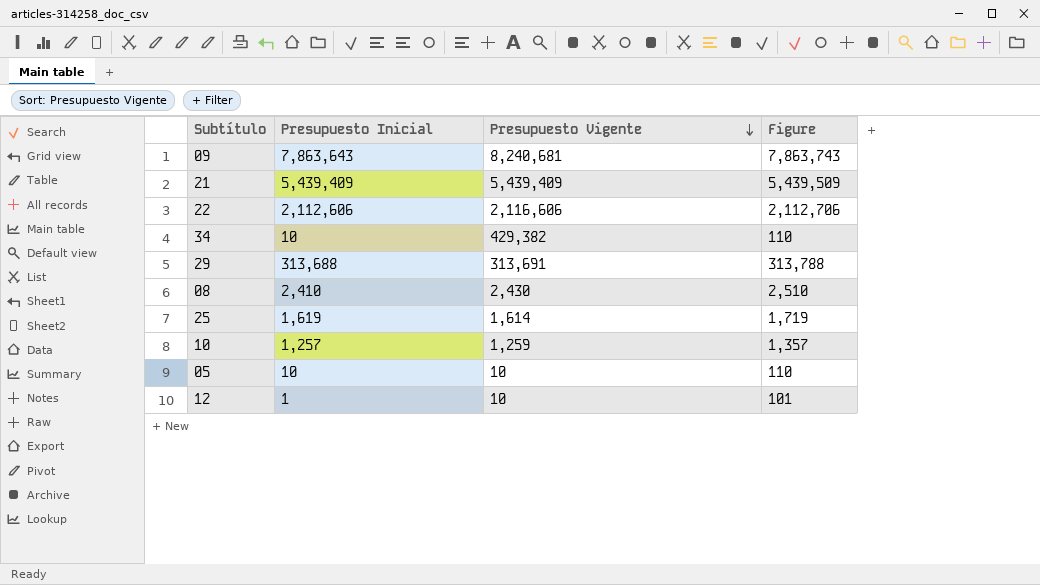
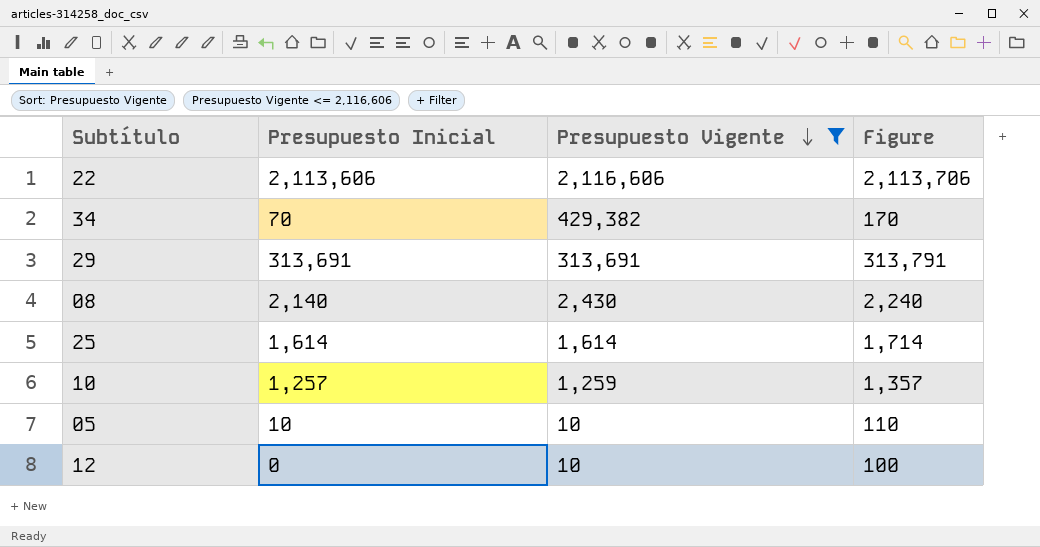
filter: none -> Presupuesto Vigente <= 2,116,606
22 | Presupuesto Inicial: 2,112,606 -> 2,113,606
22 | Figure: 2,112,706 -> 2,113,706
34 | Presupuesto Inicial: 10 -> 70
34 | Figure: 110 -> 170
29 | Presupuesto Inicial: 313,688 -> 313,691
29 | Figure: 313,788 -> 313,791
08 | Presupuesto Inicial: 2,410 -> 2,140
08 | Figure: 2,510 -> 2,240
25 | Presupuesto Inicial: 1,619 -> 1,614
25 | Figure: 1,719 -> 1,714
12 | Presupuesto Inicial: 1 -> 0
12 | Figure: 101 -> 100

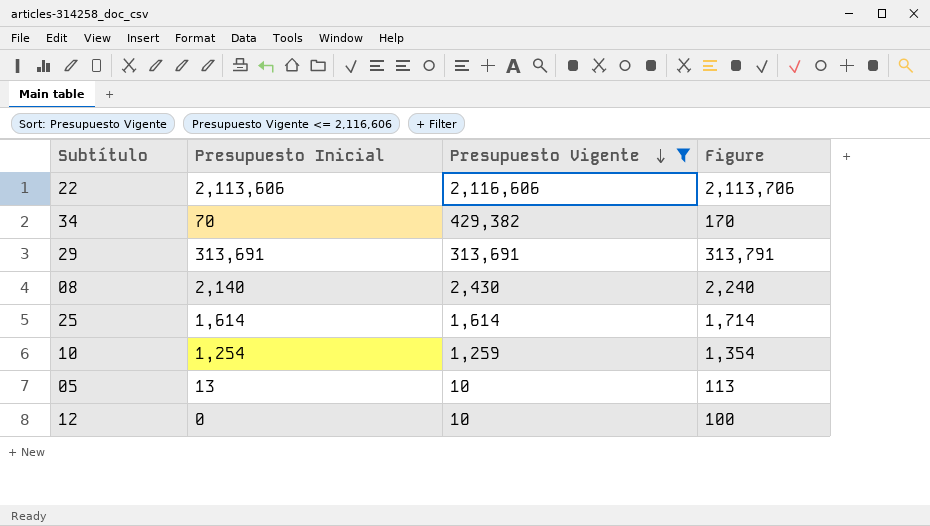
10 | Presupuesto Inicial: 1,257 -> 1,254
10 | Figure: 1,357 -> 1,354
05 | Presupuesto Inicial: 10 -> 13
05 | Figure: 110 -> 113

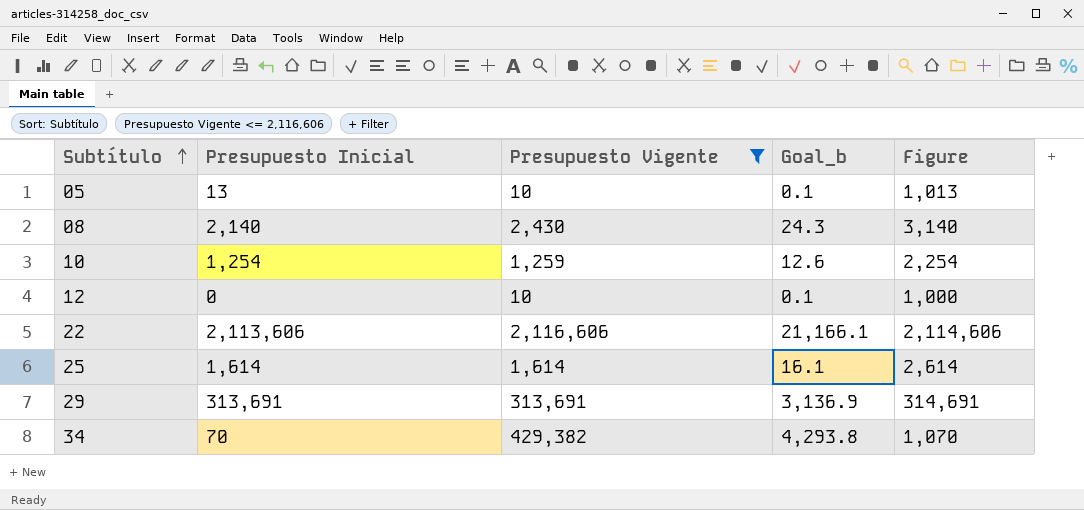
row order: Presupuesto Vigente descending -> Subtítulo ascending
column Goal_b | formula: none -> [Presupuesto Vigente] * 0.01
column Figure | formula: [Presupuesto Inicial] + 100 -> [Presupuesto Inicial] + 1000

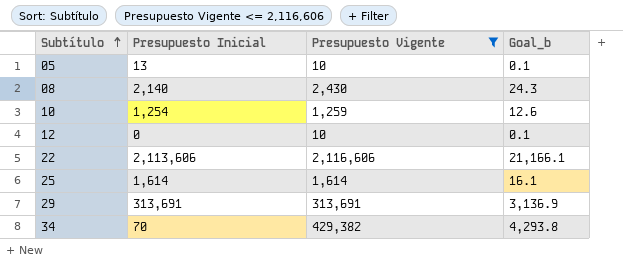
column Figure | formula: [Presupuesto Inicial] + 1000 -> none

